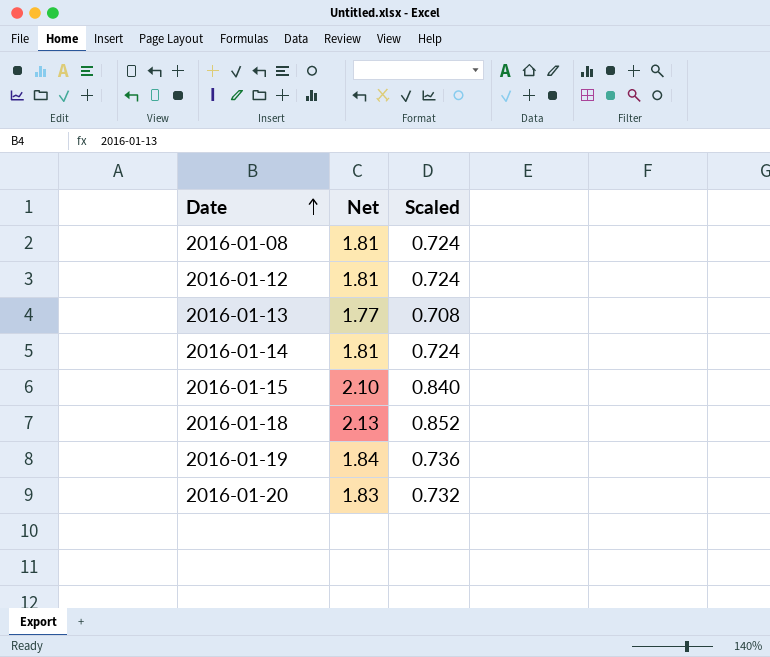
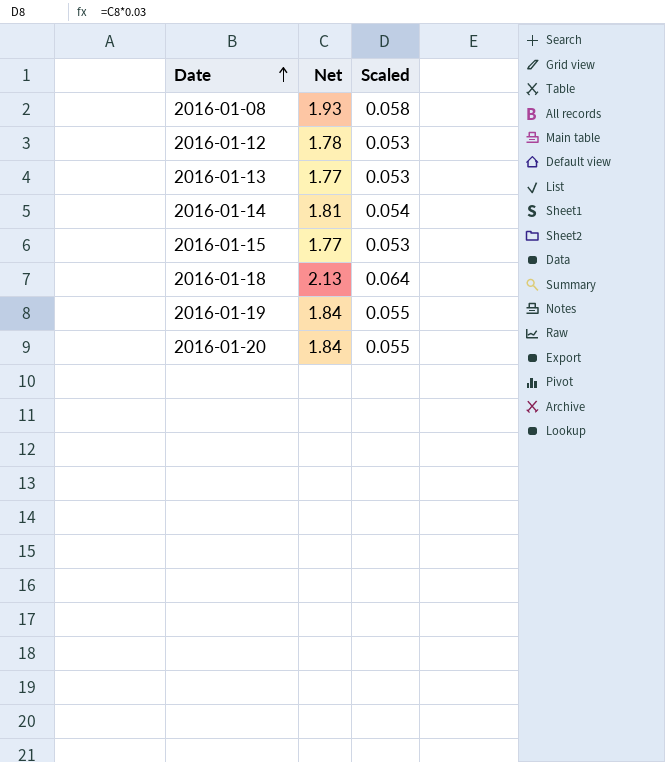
column Scaled | formula: [Net] * 0.4 -> [Net] * 0.03
2016-01-08 | Net: 1.81 -> 1.93
2016-01-12 | Net: 1.81 -> 1.78
2016-01-15 | Net: 2.10 -> 1.77
2016-01-20 | Net: 1.83 -> 1.84

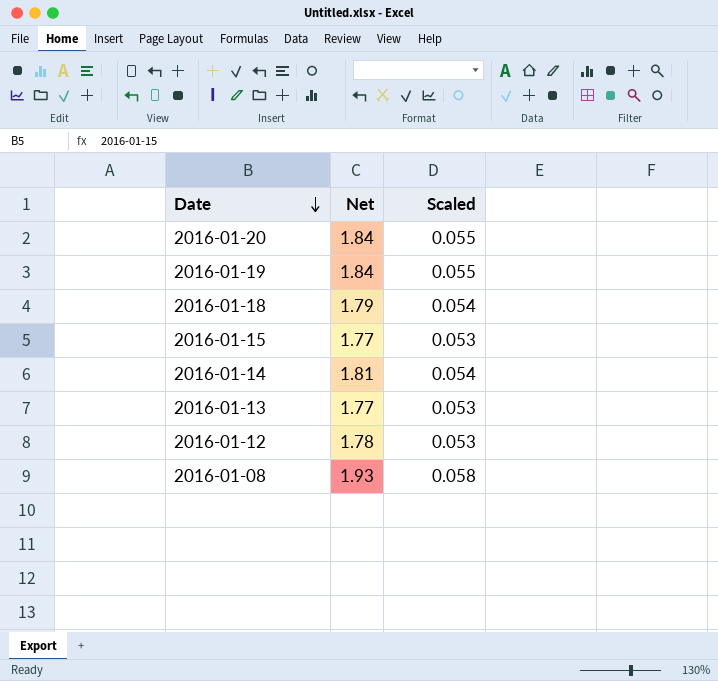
row order: Date ascending -> Date descending
2016-01-18 | Net: 2.13 -> 1.79
2016-01-18 | Scaled: 0.064 -> 0.054

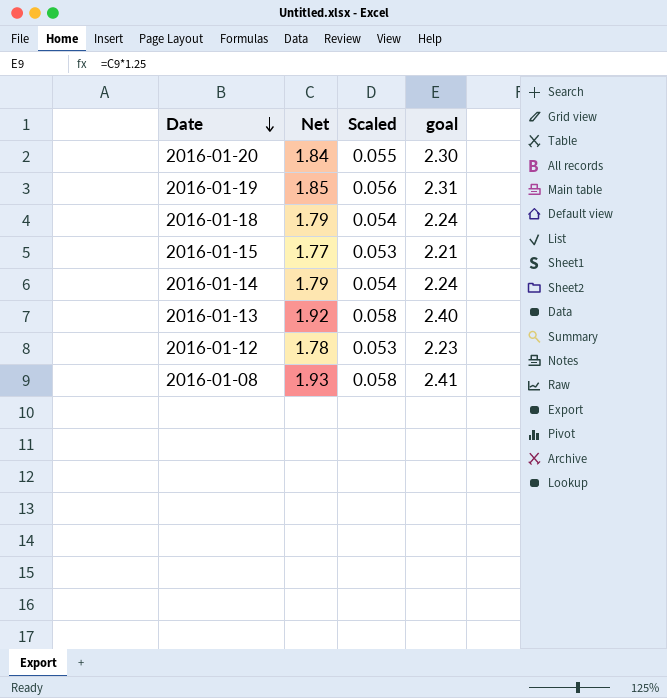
column goal | formula: none -> [Net] * 1.25
2016-01-19 | Net: 1.84 -> 1.85
2016-01-19 | Scaled: 0.055 -> 0.056
2016-01-14 | Net: 1.81 -> 1.79
2016-01-13 | Net: 1.77 -> 1.92
2016-01-13 | Scaled: 0.053 -> 0.058

